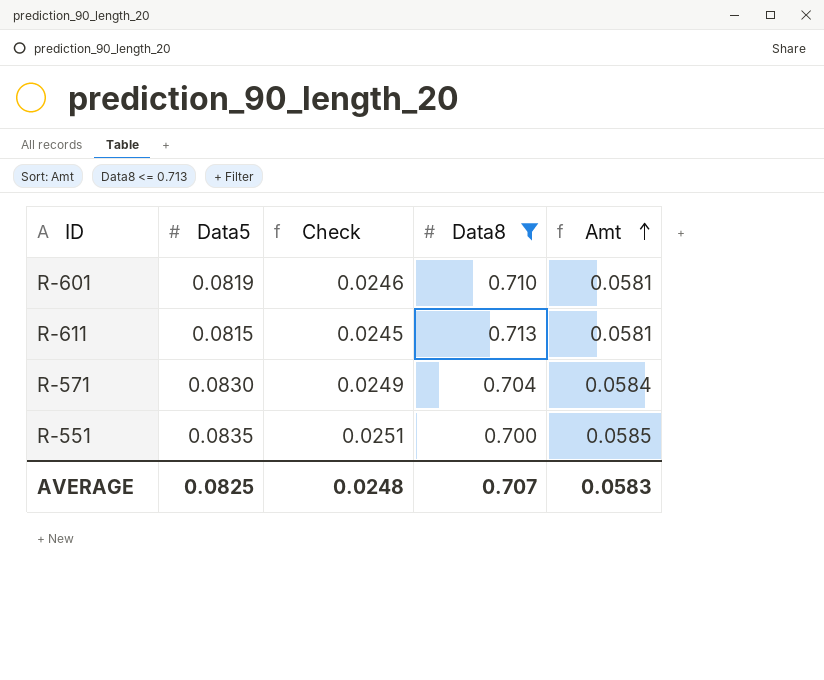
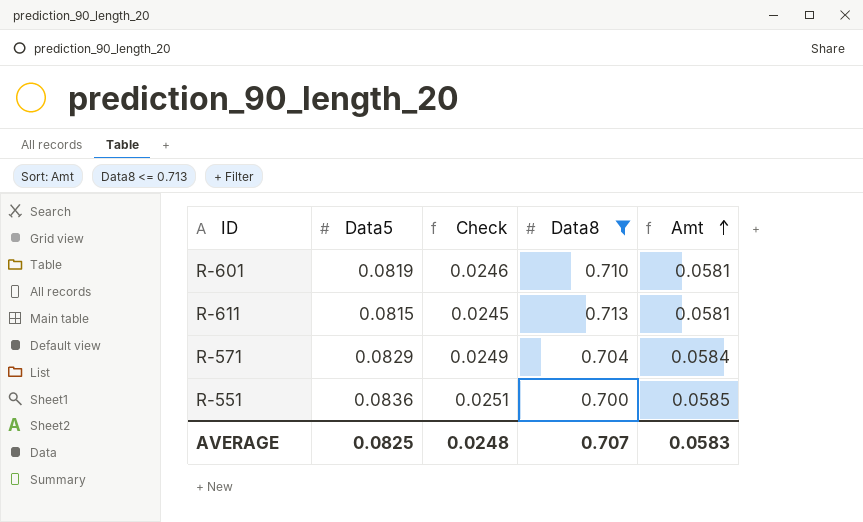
R-571 | Data5: 0.0830 -> 0.0829
R-551 | Data5: 0.0835 -> 0.0836

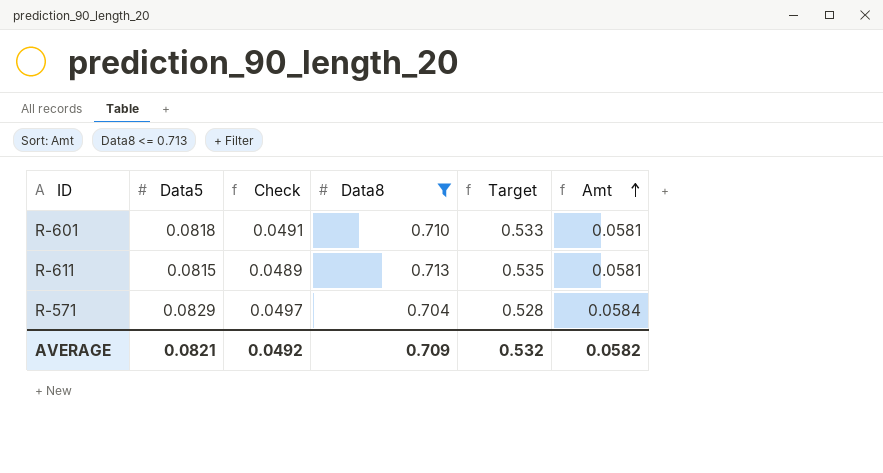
column Check | formula: [Data5] * 0.3 -> [Data5] * 0.6
column Target | formula: none -> [Data8] * 0.75
row R-551: 0.0836 | 0.0251 | 0.700 | 0.0585 -> none
R-601 | Data5: 0.0819 -> 0.0818
AVERAGE | Data5: 0.0825 -> 0.0821
AVERAGE | Check: 0.0248 -> 0.0492
AVERAGE | Data8: 0.707 -> 0.709
AVERAGE | Amt: 0.0583 -> 0.0582

